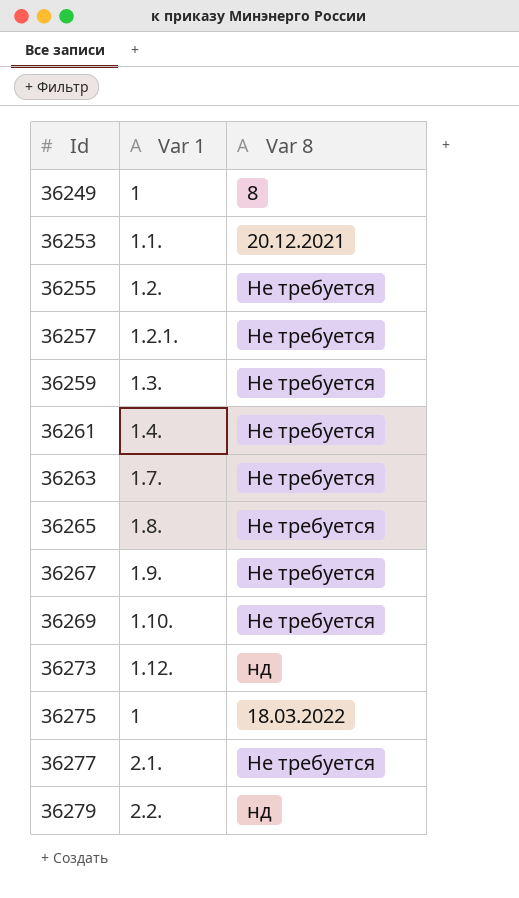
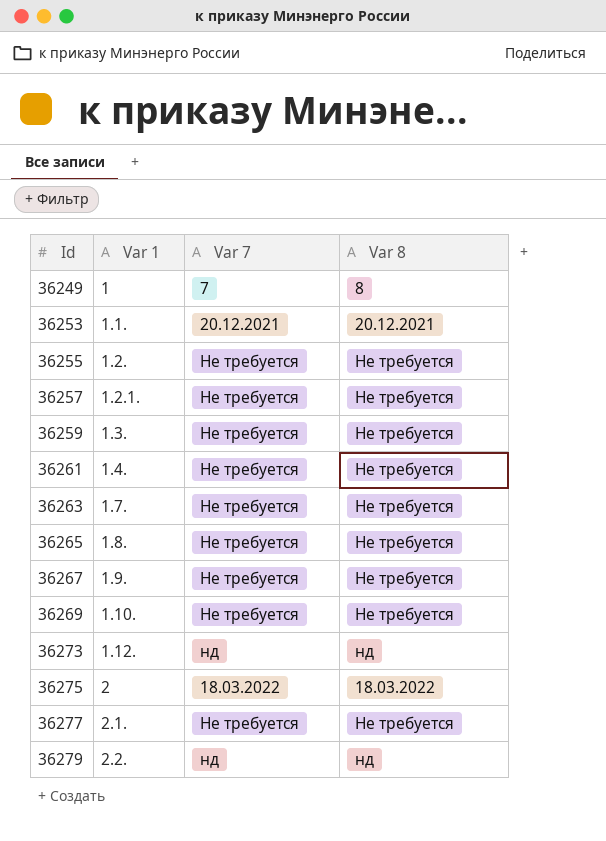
column Var 7 | position: none -> 3
36275 | Var 1: 1 -> 2

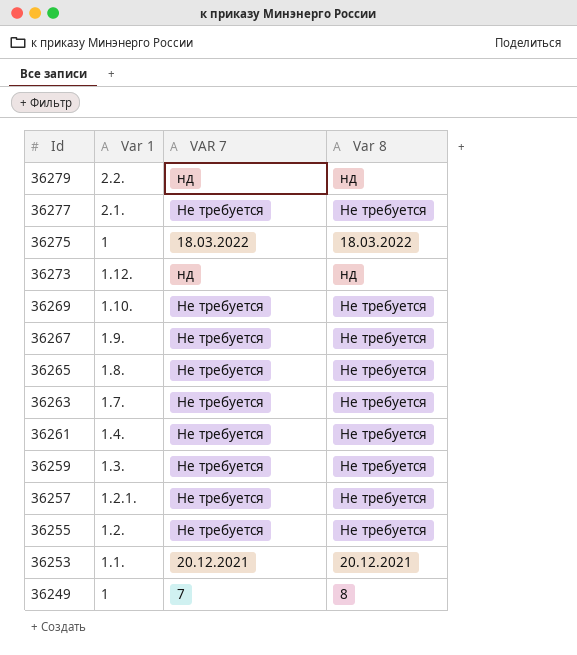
row order: Id ascending -> Id descending
column name: Var 7 -> VAR 7
36275 | Var 1: 2 -> 1

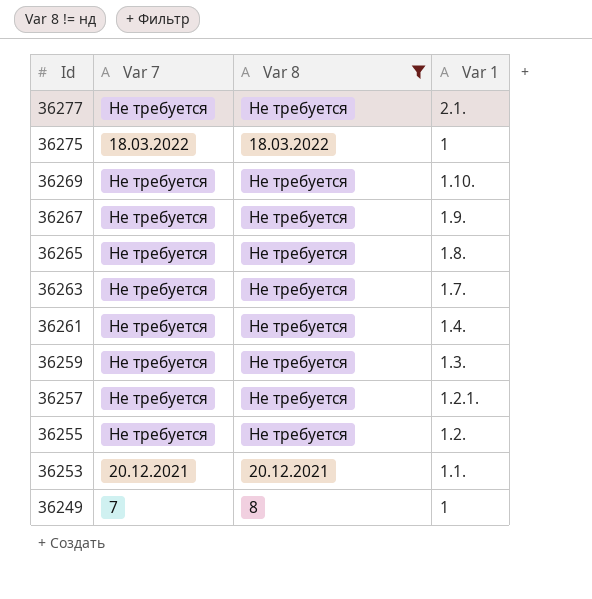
filter: none -> Var 8 != нд
column name: VAR 7 -> Var 7
column Var 1 | position: 2 -> 4

